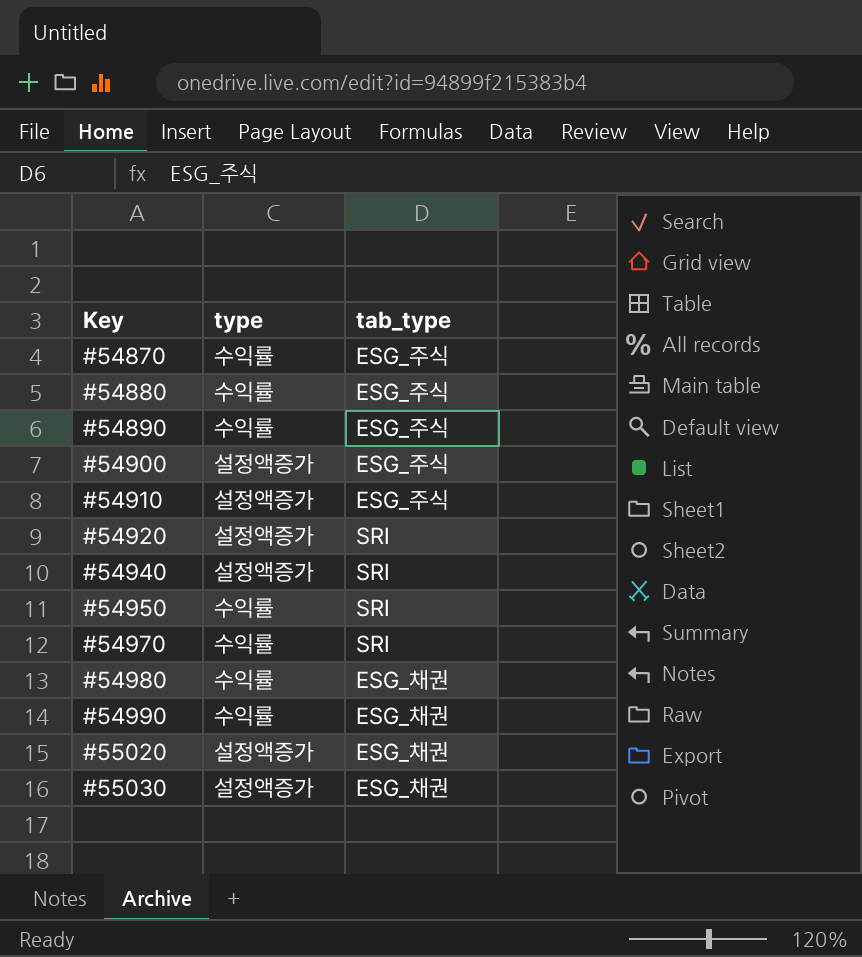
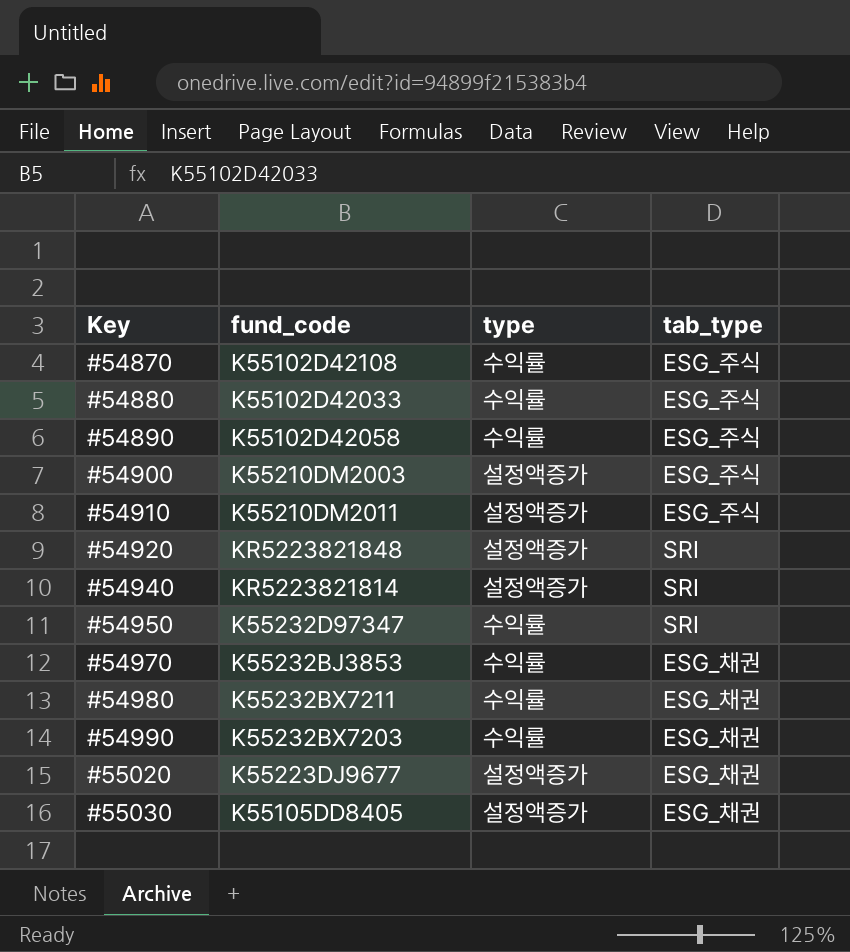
column fund_code | position: none -> 2
#54970 | tab_type: SRI -> ESG_채권

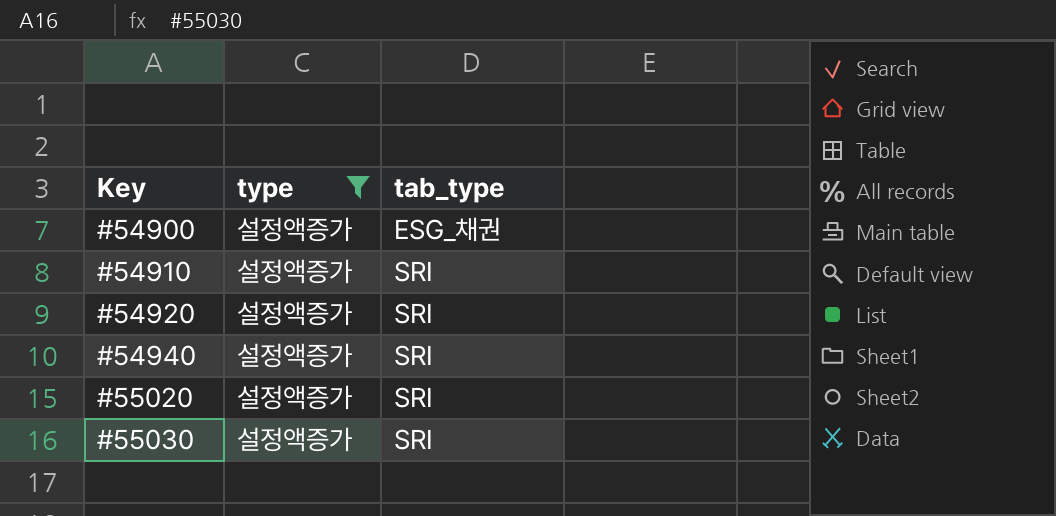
filter: none -> type = 설정액증가
column fund_code | position: 2 -> none
#54900 | tab_type: ESG_주식 -> ESG_채권
#54910 | tab_type: ESG_주식 -> SRI
#55020 | tab_type: ESG_채권 -> SRI
#55030 | tab_type: ESG_채권 -> SRI

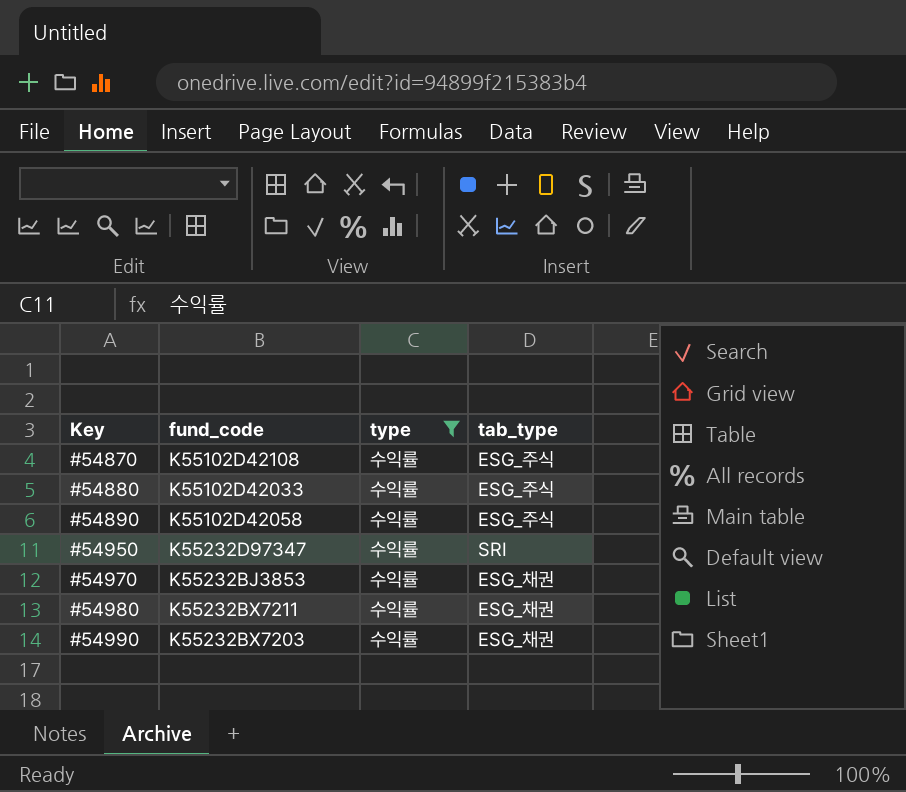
filter: type = 설정액증가 -> type = 수익률
column fund_code | position: none -> 2

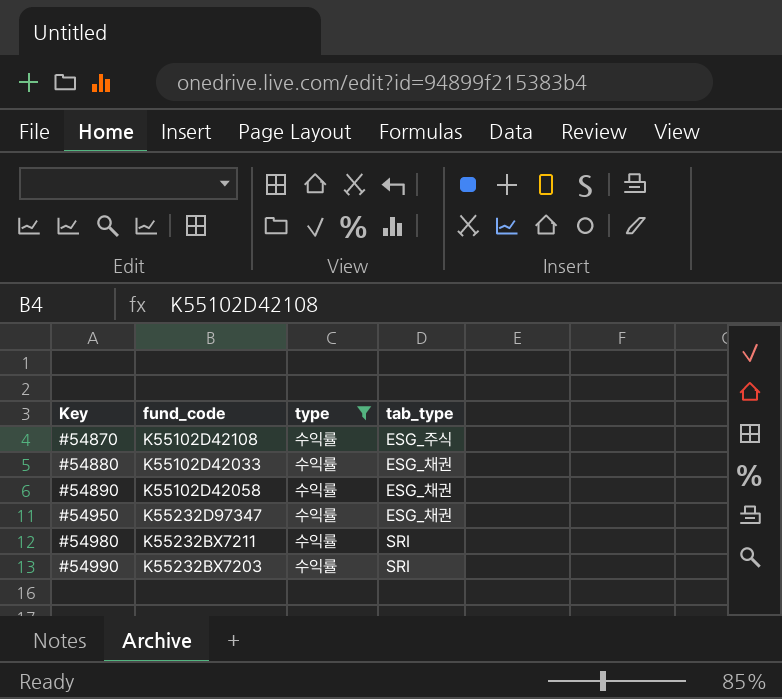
row #54970: K55232BJ3853 | 수익률 | ESG_채권 -> none
#54880 | tab_type: ESG_주식 -> ESG_채권
#54890 | tab_type: ESG_주식 -> ESG_채권
#54950 | tab_type: SRI -> ESG_채권
#54980 | tab_type: ESG_채권 -> SRI
#54990 | tab_type: ESG_채권 -> SRI

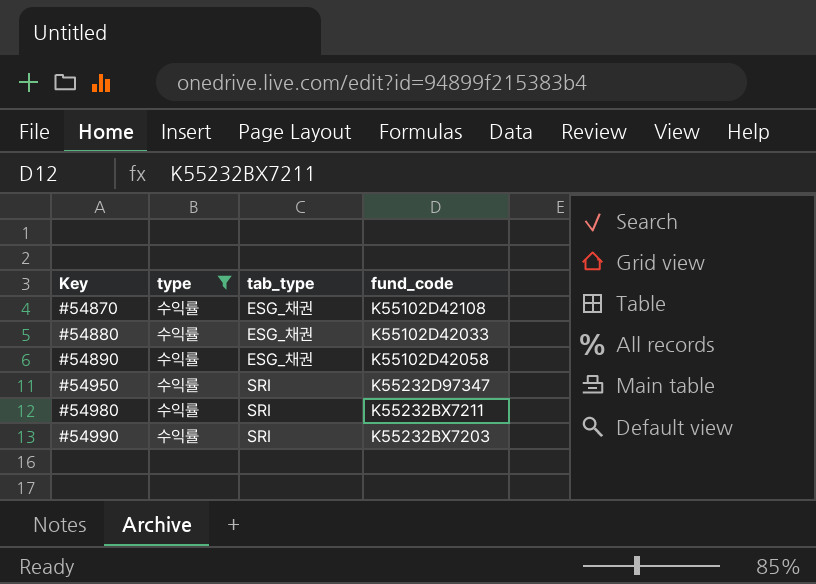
column fund_code | position: 2 -> 4
#54870 | tab_type: ESG_주식 -> ESG_채권
#54950 | tab_type: ESG_채권 -> SRI

